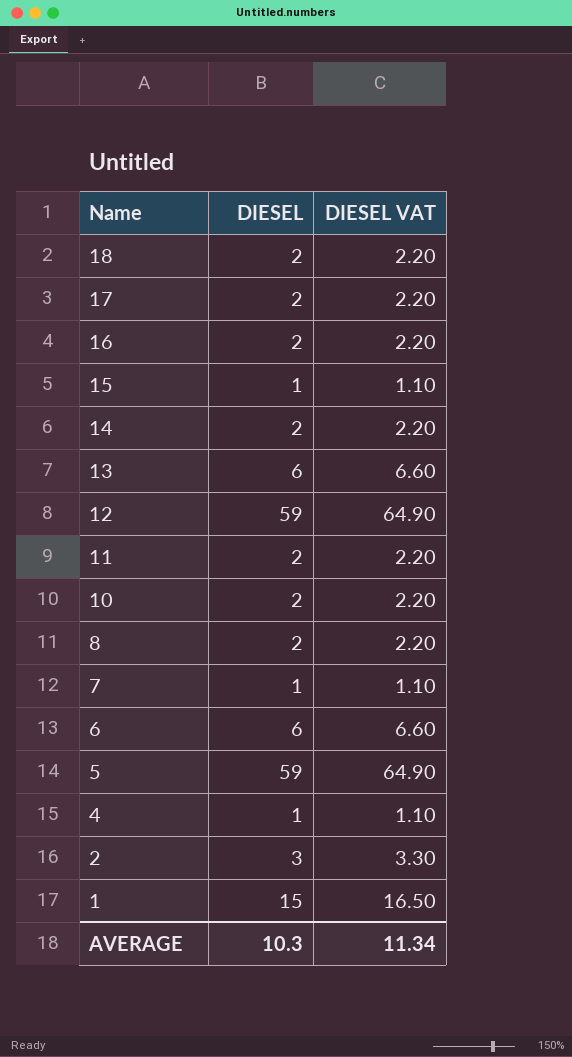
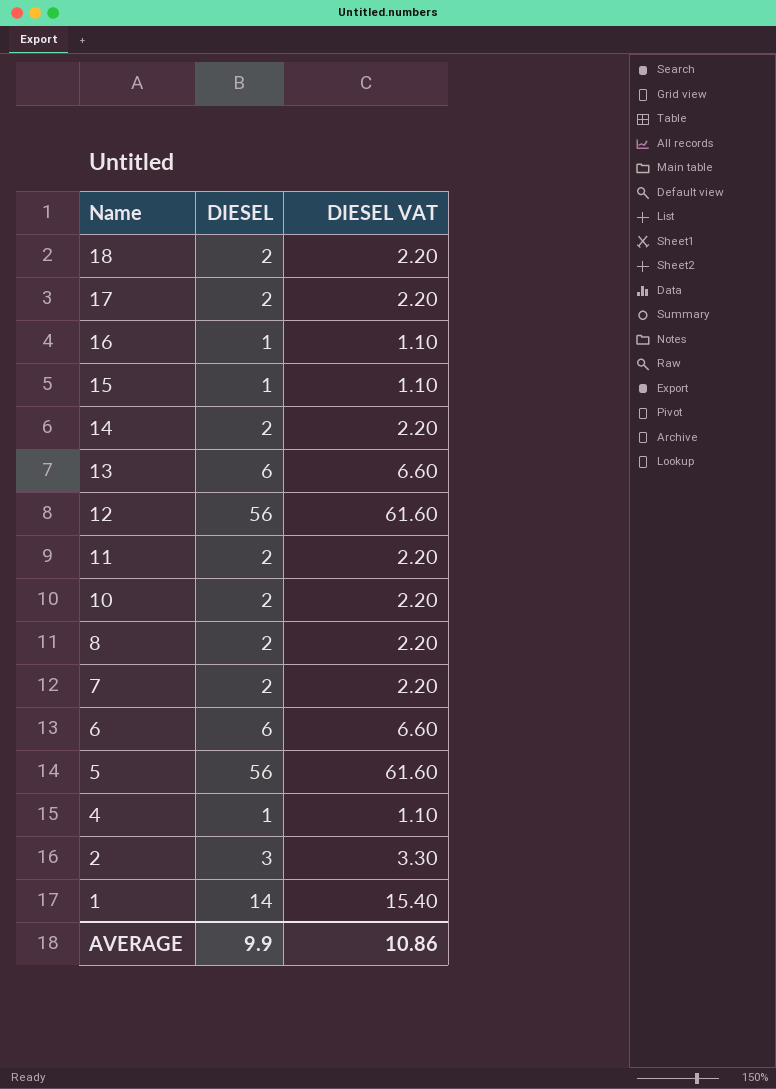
16 | DIESEL: 2 -> 1
16 | DIESEL VAT: 2.20 -> 1.10
12 | DIESEL: 59 -> 56
12 | DIESEL VAT: 64.90 -> 61.60
7 | DIESEL: 1 -> 2
7 | DIESEL VAT: 1.10 -> 2.20
5 | DIESEL: 59 -> 56
5 | DIESEL VAT: 64.90 -> 61.60
1 | DIESEL: 15 -> 14
1 | DIESEL VAT: 16.50 -> 15.40
AVERAGE | DIESEL: 10.3 -> 9.9
AVERAGE | DIESEL VAT: 11.34 -> 10.86

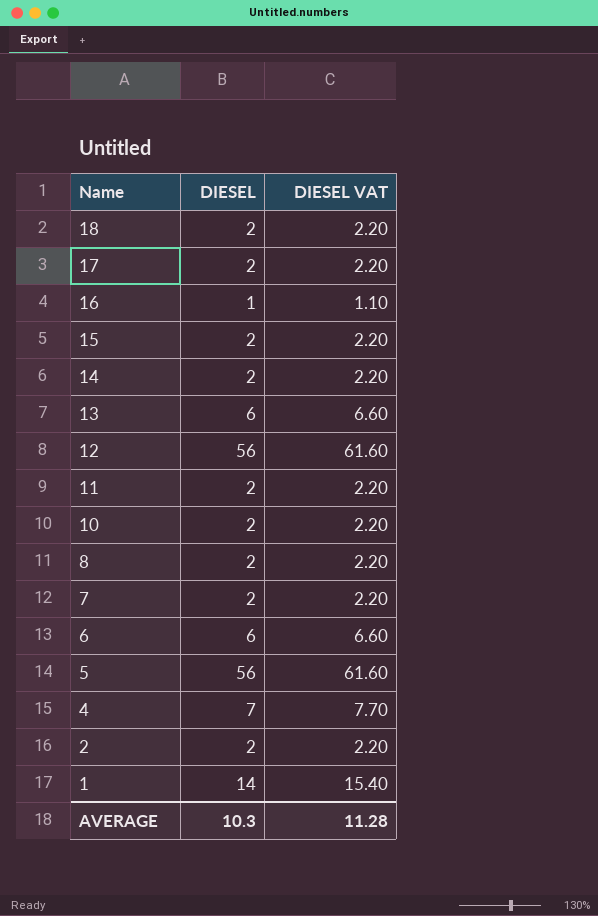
15 | DIESEL: 1 -> 2
15 | DIESEL VAT: 1.10 -> 2.20
4 | DIESEL: 1 -> 7
4 | DIESEL VAT: 1.10 -> 7.70
2 | DIESEL: 3 -> 2
2 | DIESEL VAT: 3.30 -> 2.20
AVERAGE | DIESEL: 9.9 -> 10.3
AVERAGE | DIESEL VAT: 10.86 -> 11.28

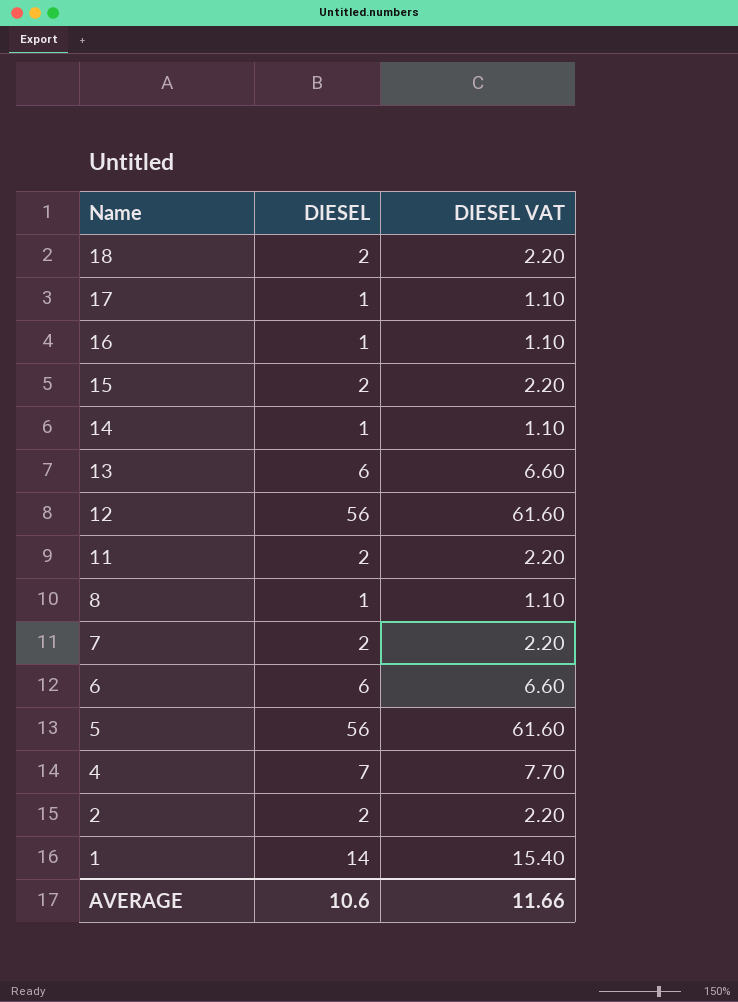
row 10: 2 | 2.20 -> none
17 | DIESEL: 2 -> 1
17 | DIESEL VAT: 2.20 -> 1.10
14 | DIESEL: 2 -> 1
14 | DIESEL VAT: 2.20 -> 1.10
8 | DIESEL: 2 -> 1
8 | DIESEL VAT: 2.20 -> 1.10
AVERAGE | DIESEL: 10.3 -> 10.6
AVERAGE | DIESEL VAT: 11.28 -> 11.66

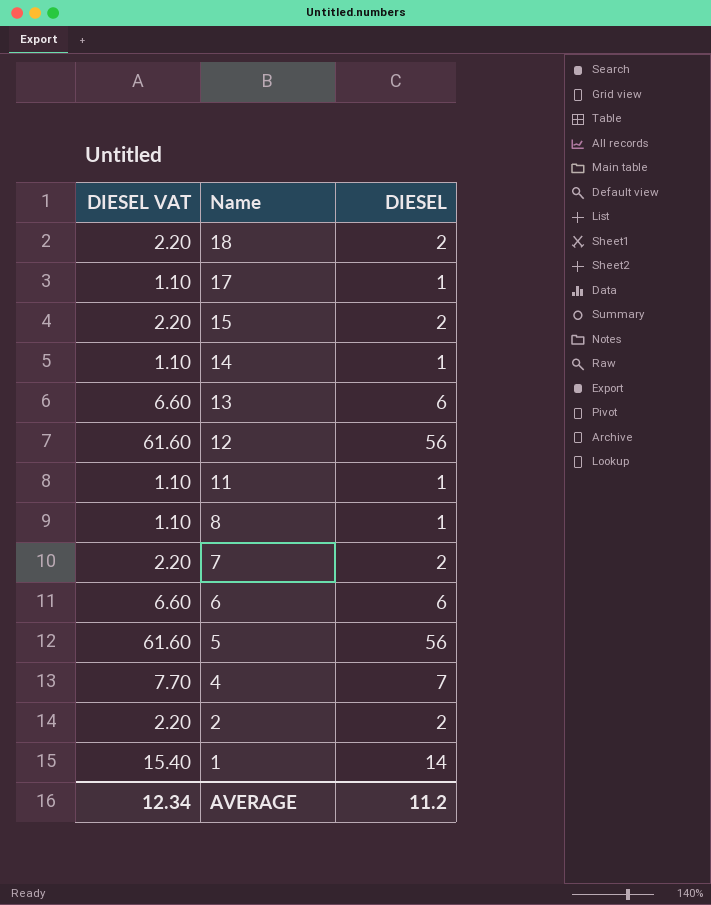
column DIESEL VAT | position: 3 -> 1
row 16: 1 | 1.10 -> none
11 | DIESEL VAT: 2.20 -> 1.10
11 | DIESEL: 2 -> 1
AVERAGE | DIESEL VAT: 11.66 -> 12.34
AVERAGE | DIESEL: 10.6 -> 11.2

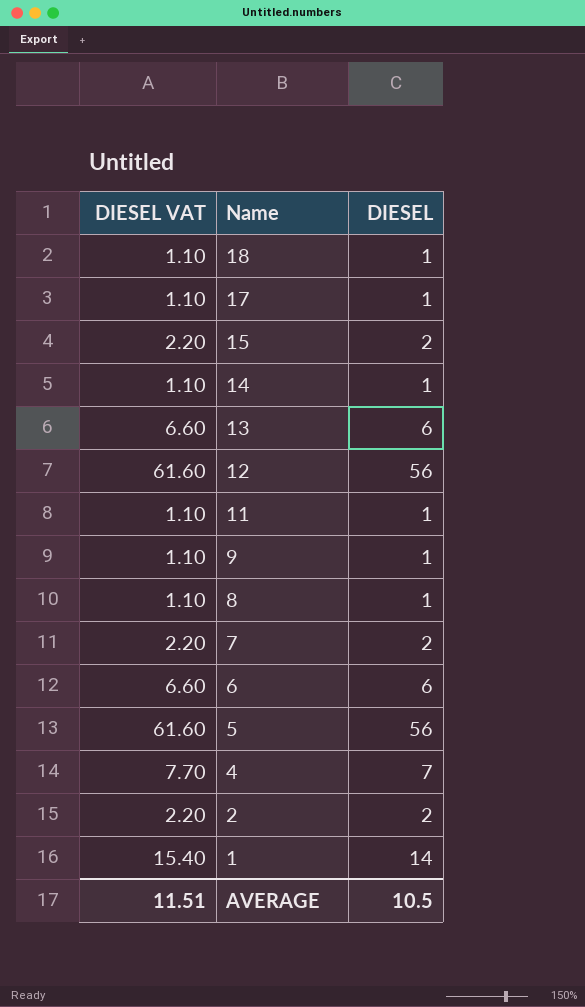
18 | DIESEL VAT: 2.20 -> 1.10
18 | DIESEL: 2 -> 1
row 9: none -> 1.10 | 1
AVERAGE | DIESEL VAT: 12.34 -> 11.51
AVERAGE | DIESEL: 11.2 -> 10.5

